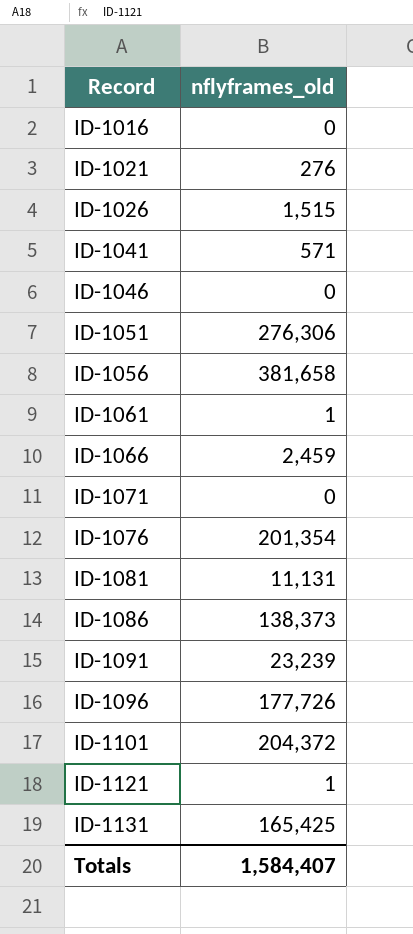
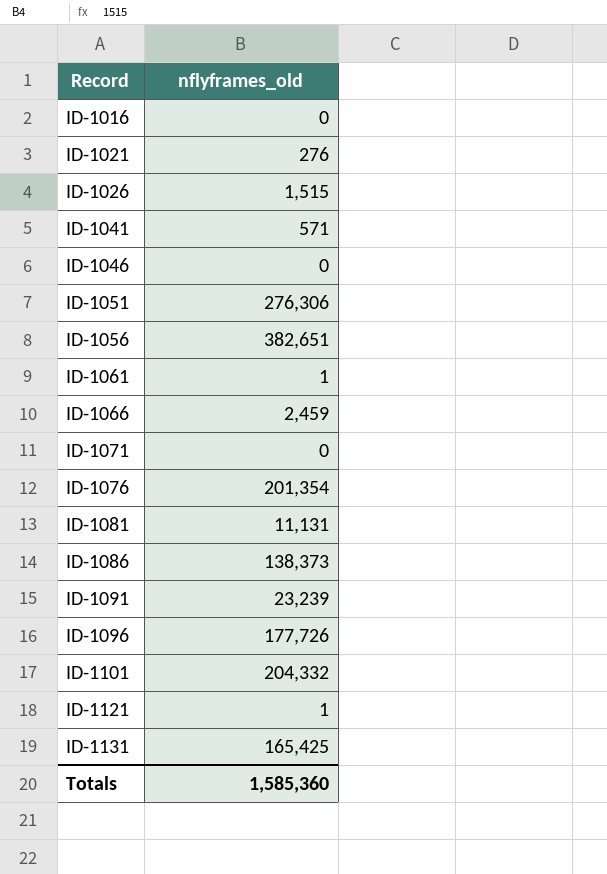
ID-1056 | nflyframes_old: 381,658 -> 382,651
ID-1101 | nflyframes_old: 204,372 -> 204,332
Totals | nflyframes_old: 1,584,407 -> 1,585,360

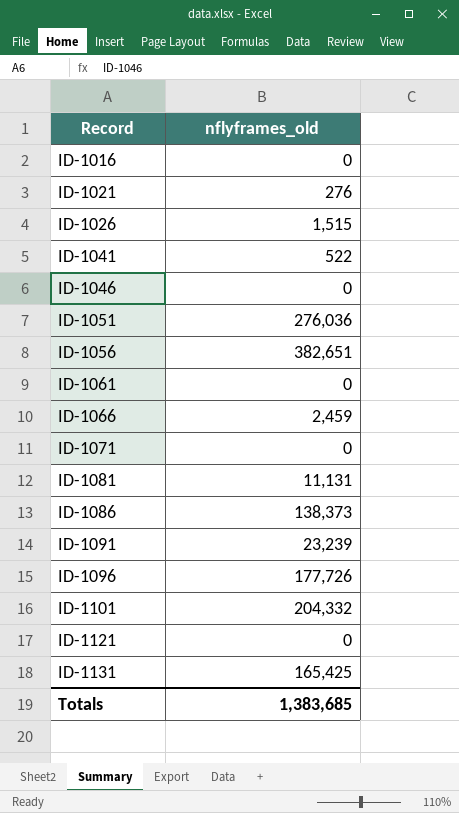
row ID-1076: 201,354 -> none
ID-1041 | nflyframes_old: 571 -> 522
ID-1051 | nflyframes_old: 276,306 -> 276,036
ID-1061 | nflyframes_old: 1 -> 0
ID-1121 | nflyframes_old: 1 -> 0
Totals | nflyframes_old: 1,585,360 -> 1,383,685

